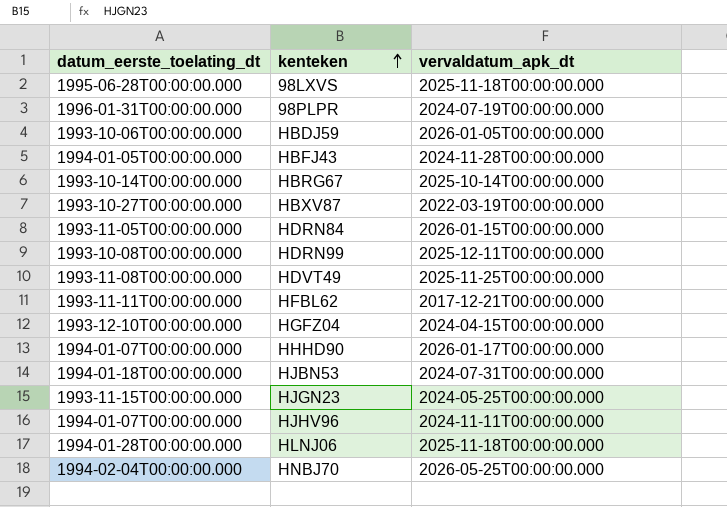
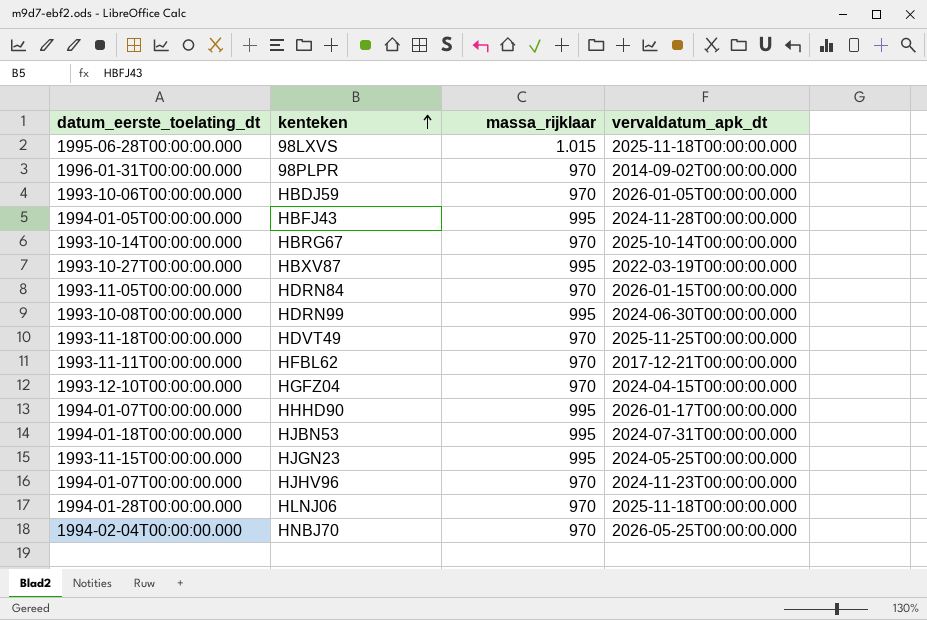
column massa_rijklaar | position: none -> 3
98PLPR | vervaldatum_apk_dt: 2024-07-19T00:00:00.000 -> 2014-09-02T00:00:00.000
HDRN99 | vervaldatum_apk_dt: 2025-12-11T00:00:00.000 -> 2024-06-30T00:00:00.000
HDVT49 | datum_eerste_toelating_dt: 1993-11-08T00:00:00.000 -> 1993-11-18T00:00:00.000
HJHV96 | vervaldatum_apk_dt: 2024-11-11T00:00:00.000 -> 2024-11-23T00:00:00.000

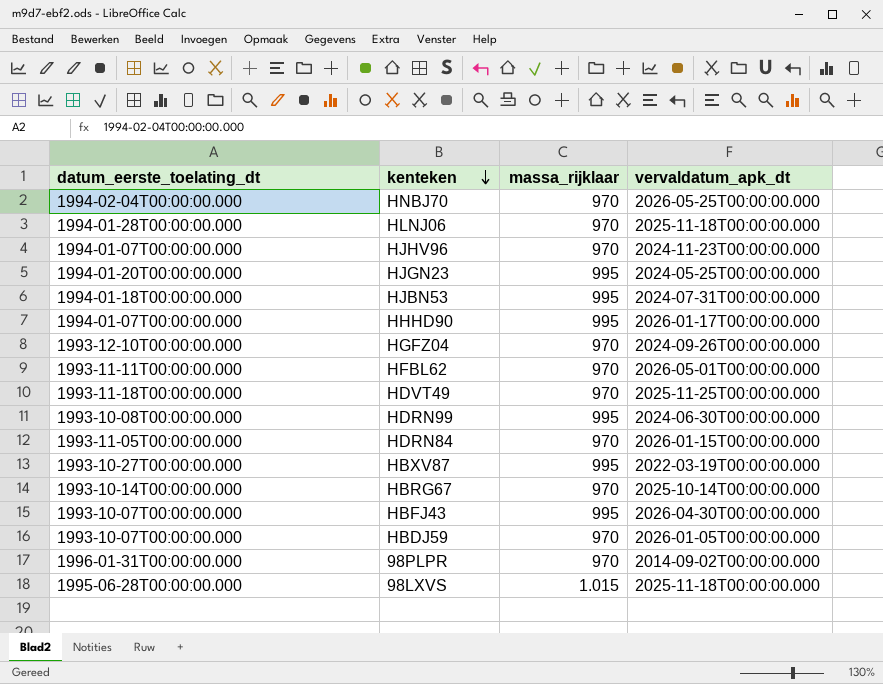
row order: kenteken ascending -> kenteken descending
HJGN23 | datum_eerste_toelating_dt: 1993-11-15T00:00:00.000 -> 1994-01-20T00:00:00.000
HGFZ04 | vervaldatum_apk_dt: 2024-04-15T00:00:00.000 -> 2024-09-26T00:00:00.000
HFBL62 | vervaldatum_apk_dt: 2017-12-21T00:00:00.000 -> 2026-05-01T00:00:00.000
HBFJ43 | datum_eerste_toelating_dt: 1994-01-05T00:00:00.000 -> 1993-10-07T00:00:00.000
HBFJ43 | vervaldatum_apk_dt: 2024-11-28T00:00:00.000 -> 2026-04-30T00:00:00.000
HBDJ59 | datum_eerste_toelating_dt: 1993-10-06T00:00:00.000 -> 1993-10-07T00:00:00.000

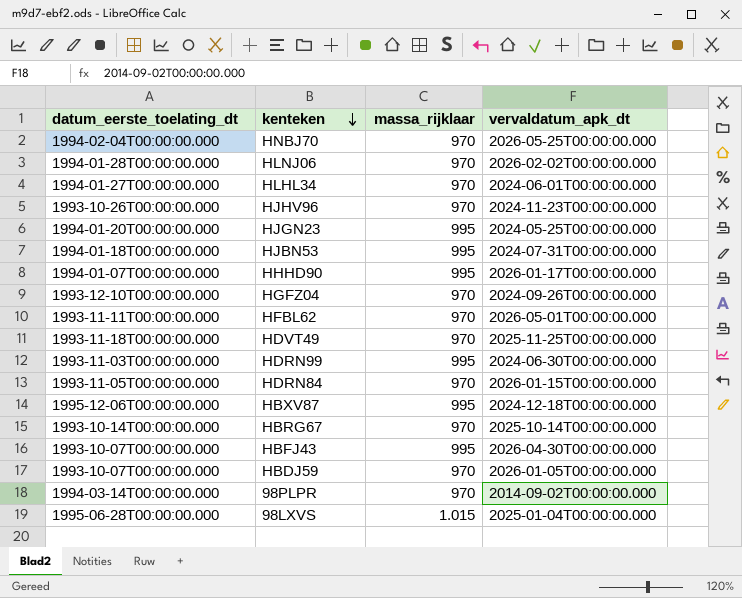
HLNJ06 | vervaldatum_apk_dt: 2025-11-18T00:00:00.000 -> 2026-02-02T00:00:00.000
row HLHL34: none -> 1994-01-27T00:00:00.000 | 970 | 2024-06-01T00:00:00.000
HJHV96 | datum_eerste_toelating_dt: 1994-01-07T00:00:00.000 -> 1993-10-26T00:00:00.000
HDRN99 | datum_eerste_toelating_dt: 1993-10-08T00:00:00.000 -> 1993-11-03T00:00:00.000
HBXV87 | datum_eerste_toelating_dt: 1993-10-27T00:00:00.000 -> 1995-12-06T00:00:00.000
HBXV87 | vervaldatum_apk_dt: 2022-03-19T00:00:00.000 -> 2024-12-18T00:00:00.000
98PLPR | datum_eerste_toelating_dt: 1996-01-31T00:00:00.000 -> 1994-03-14T00:00:00.000
98LXVS | vervaldatum_apk_dt: 2025-11-18T00:00:00.000 -> 2025-01-04T00:00:00.000

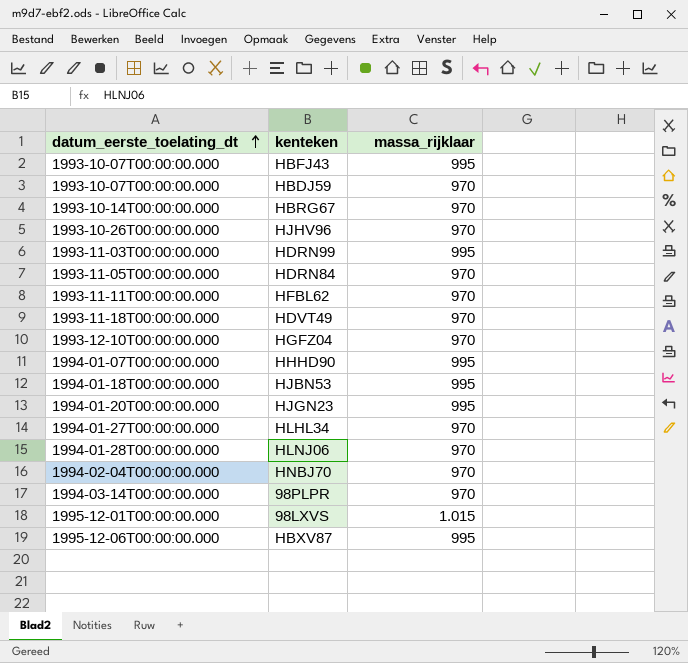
row order: kenteken descending -> datum_eerste_toelating_dt ascending
column vervaldatum_apk_dt | position: 4 -> none
98LXVS | datum_eerste_toelating_dt: 1995-06-28T00:00:00.000 -> 1995-12-01T00:00:00.000

